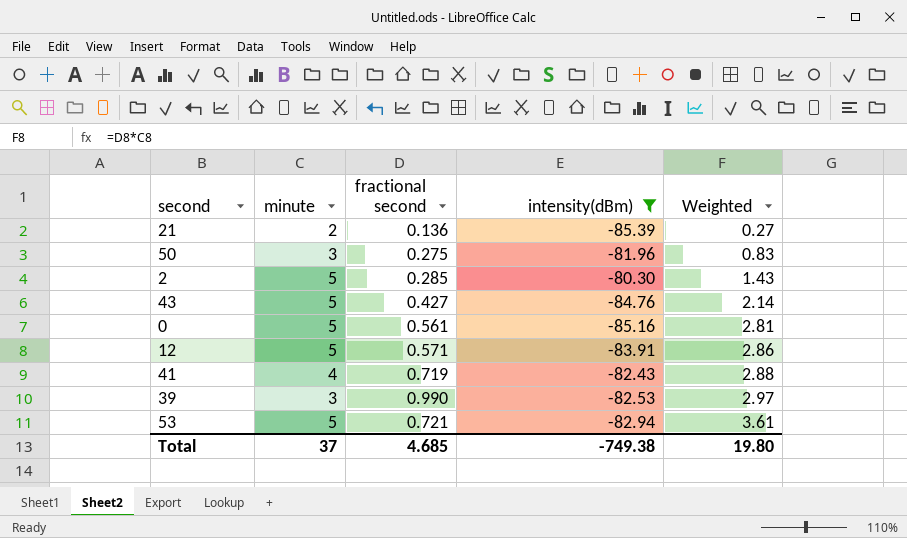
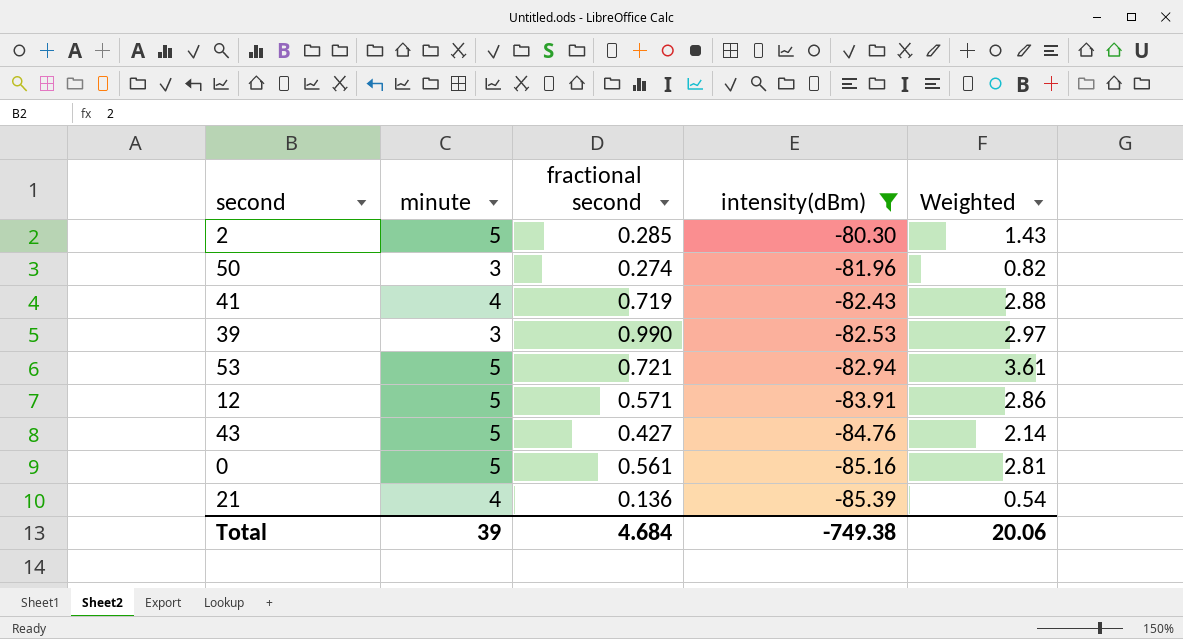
row order: Weighted ascending -> intensity(dBm) descending
50 | fractional second: 0.275 -> 0.274
50 | Weighted: 0.83 -> 0.82
21 | minute: 2 -> 4
21 | Weighted: 0.27 -> 0.54
Total | minute: 37 -> 39
Total | fractional second: 4.685 -> 4.684
Total | Weighted: 19.80 -> 20.06

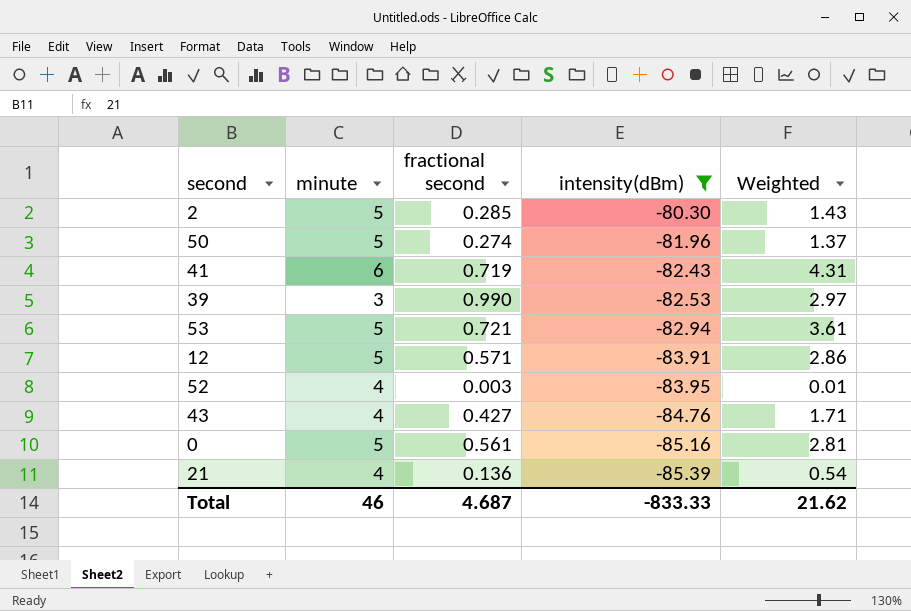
50 | minute: 3 -> 5
50 | Weighted: 0.82 -> 1.37
41 | minute: 4 -> 6
41 | Weighted: 2.88 -> 4.31
row 52: none -> 4 | 0.003 | -83.95 | 0.01
43 | minute: 5 -> 4
43 | Weighted: 2.14 -> 1.71
Total | minute: 39 -> 46
Total | fractional second: 4.684 -> 4.687
Total | intensity(dBm): -749.38 -> -833.33
Total | Weighted: 20.06 -> 21.62

